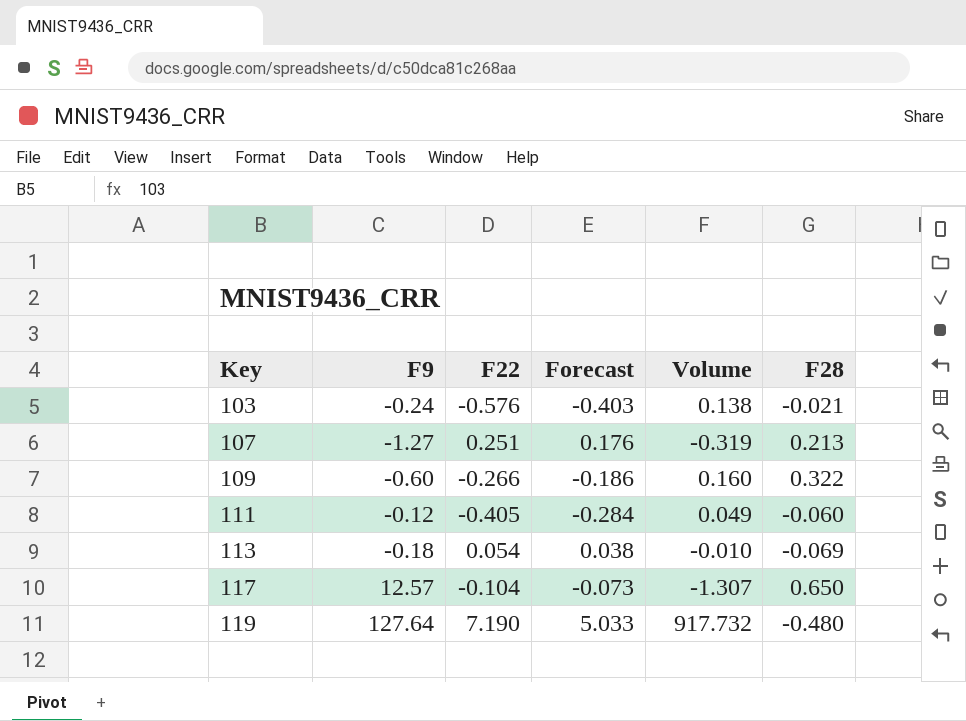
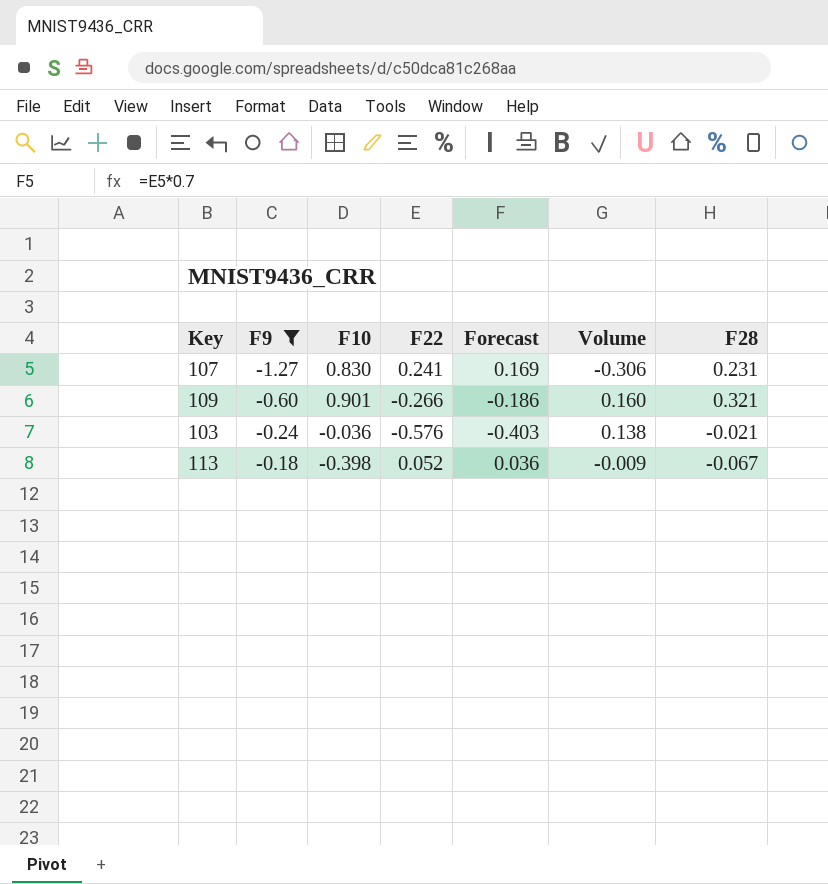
filter: none -> F9 <= -0.18
row order: Key ascending -> F9 ascending
column F10 | position: none -> 3
107 | F22: 0.251 -> 0.241
107 | Forecast: 0.176 -> 0.169
107 | Volume: -0.319 -> -0.306
107 | F28: 0.213 -> 0.231
109 | F28: 0.322 -> 0.321
113 | F22: 0.054 -> 0.052
113 | Forecast: 0.038 -> 0.036
113 | Volume: -0.010 -> -0.009
113 | F28: -0.069 -> -0.067

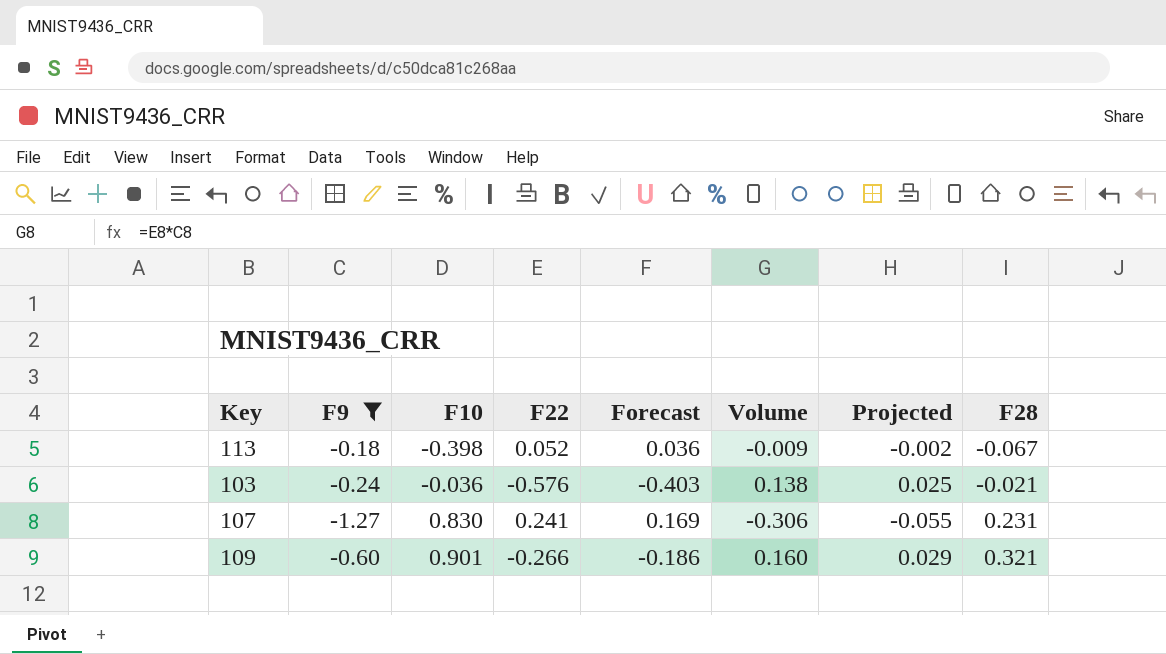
row order: F9 ascending -> F10 ascending
column Projected | formula: none -> [Volume] * 0.18

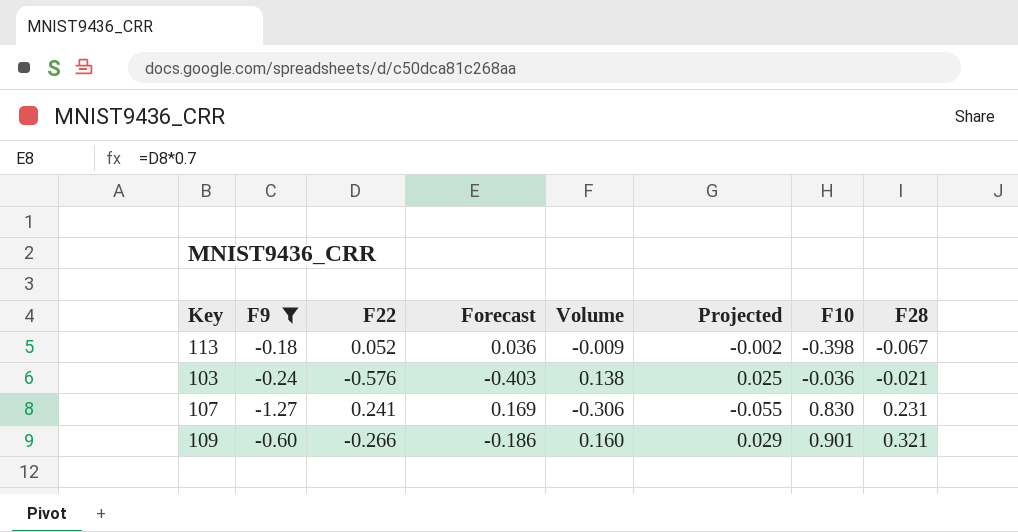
column F10 | position: 3 -> 7

